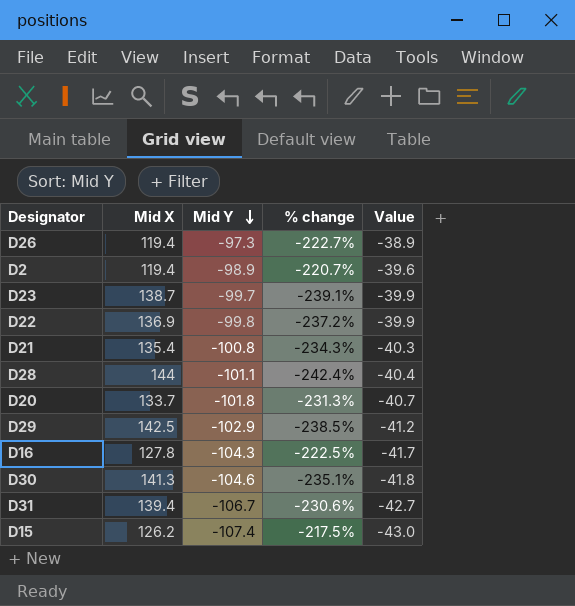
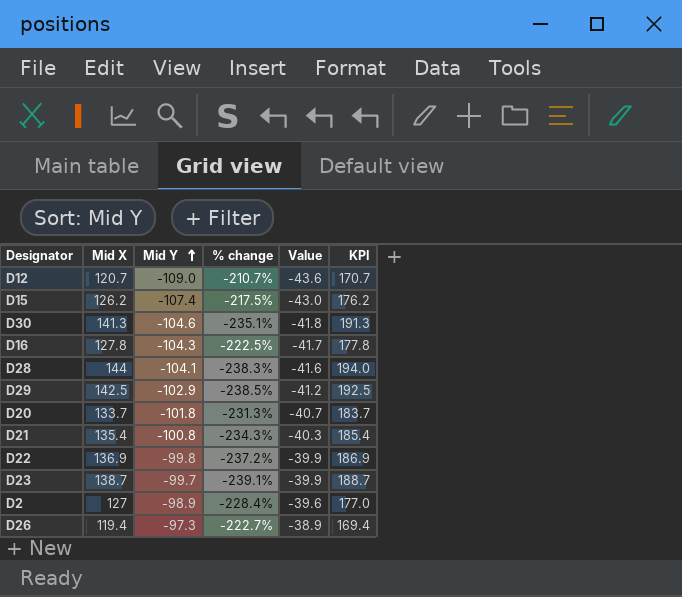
row order: Mid Y descending -> Mid Y ascending
column KPI | formula: none -> [Mid X] + 50
row D31: 139.4 | -106.7 | -230.6% | -42.7 -> none
row D12: none -> 120.7 | -109.0 | -210.7% | -43.6 | 170.7
D28 | Mid Y: -101.1 -> -104.1
D28 | % change: -242.4% -> -238.3%
D28 | Value: -40.4 -> -41.6
D2 | Mid X: 119.4 -> 127
D2 | % change: -220.7% -> -228.4%

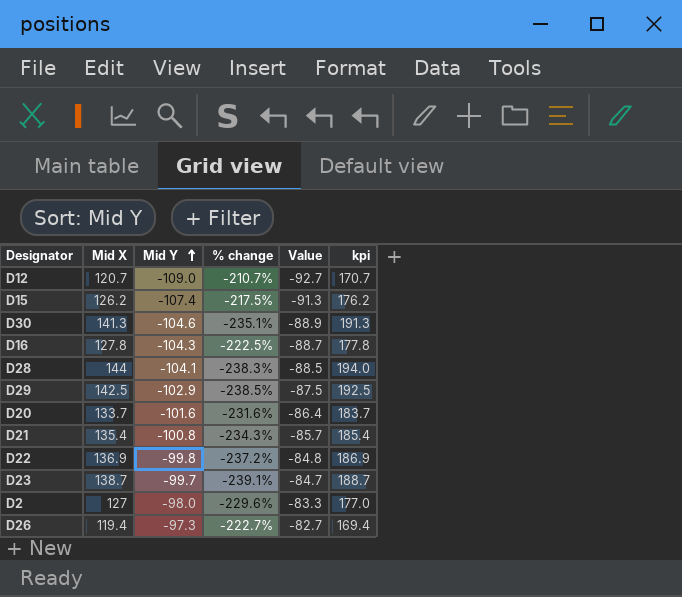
column Value | formula: [Mid Y] * 0.4 -> [Mid Y] * 0.85
column name: KPI -> kpi
D20 | Mid Y: -101.8 -> -101.6
D20 | % change: -231.3% -> -231.6%
D2 | Mid Y: -98.9 -> -98.0
D2 | % change: -228.4% -> -229.6%

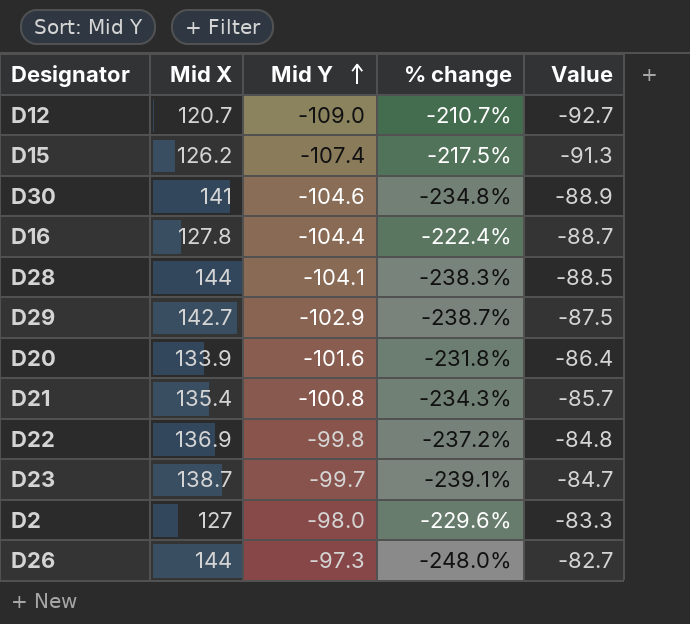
column kpi | formula: [Mid X] + 50 -> none
D30 | Mid X: 141.3 -> 141
D30 | % change: -235.1% -> -234.8%
D16 | Mid Y: -104.3 -> -104.4
D16 | % change: -222.5% -> -222.4%
D29 | Mid X: 142.5 -> 142.7
D29 | % change: -238.5% -> -238.7%
D20 | Mid X: 133.7 -> 133.9
D20 | % change: -231.6% -> -231.8%
D26 | Mid X: 119.4 -> 144
D26 | % change: -222.7% -> -248.0%

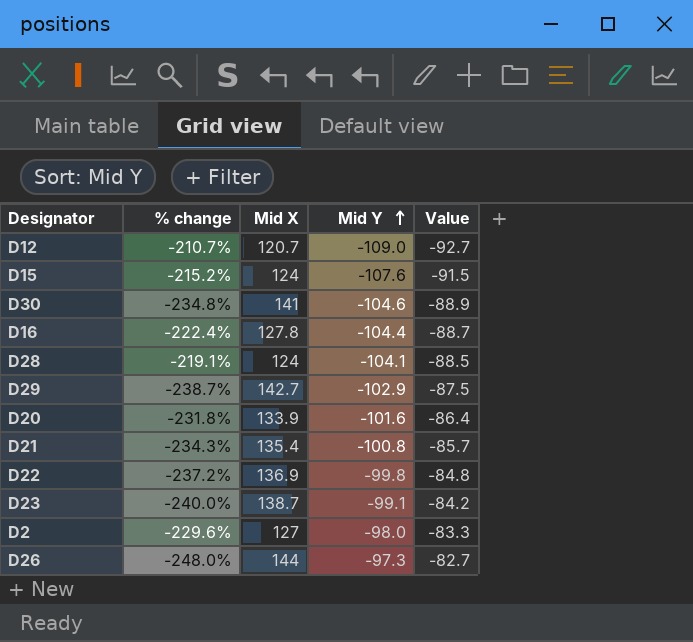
column % change | position: 4 -> 2
D15 | % change: -217.5% -> -215.2%
D15 | Mid X: 126.2 -> 124
D15 | Mid Y: -107.4 -> -107.6
D15 | Value: -91.3 -> -91.5
D28 | % change: -238.3% -> -219.1%
D28 | Mid X: 144 -> 124
D23 | % change: -239.1% -> -240.0%
D23 | Mid Y: -99.7 -> -99.1
D23 | Value: -84.7 -> -84.2

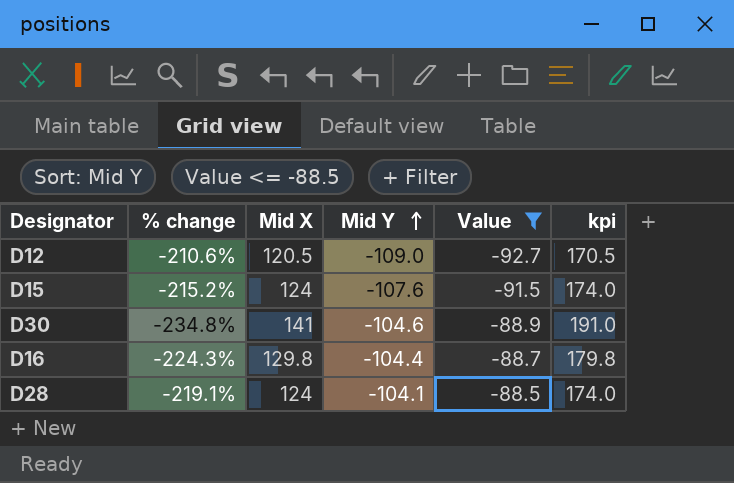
filter: none -> Value <= -88.5
column kpi | formula: none -> [Mid X] + 50
D12 | % change: -210.7% -> -210.6%
D12 | Mid X: 120.7 -> 120.5
D16 | % change: -222.4% -> -224.3%
D16 | Mid X: 127.8 -> 129.8

